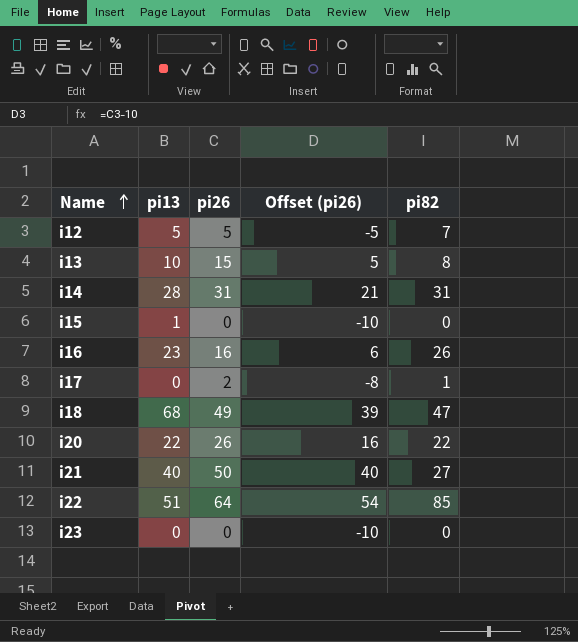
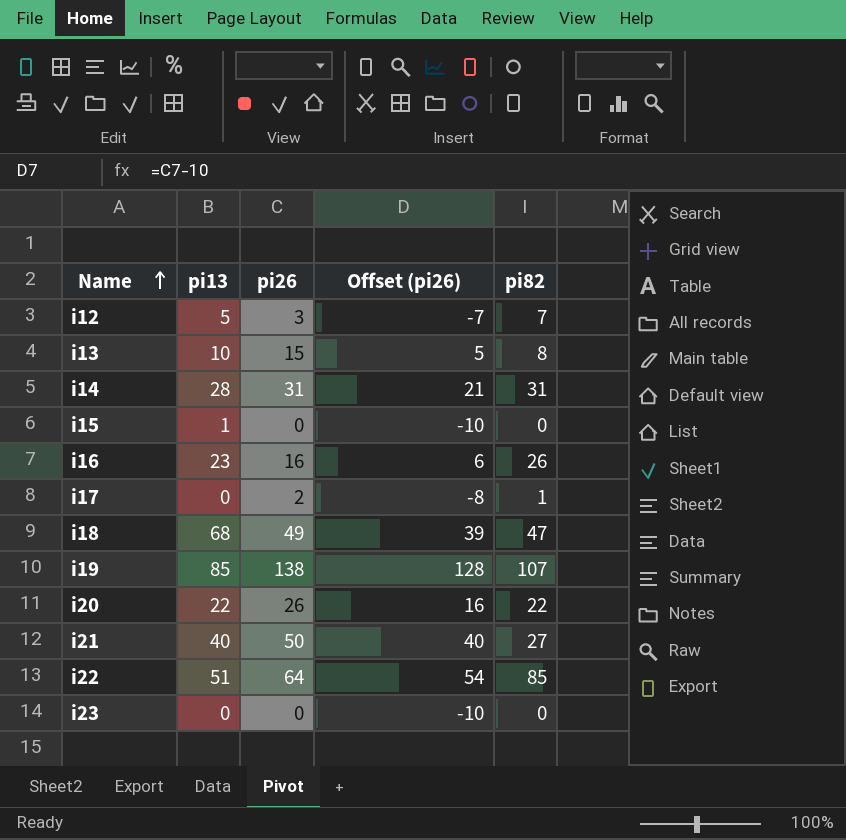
i12 | pi26: 5 -> 3
i12 | Offset (pi26): -5 -> -7
row i19: none -> 85 | 138 | 128 | 107

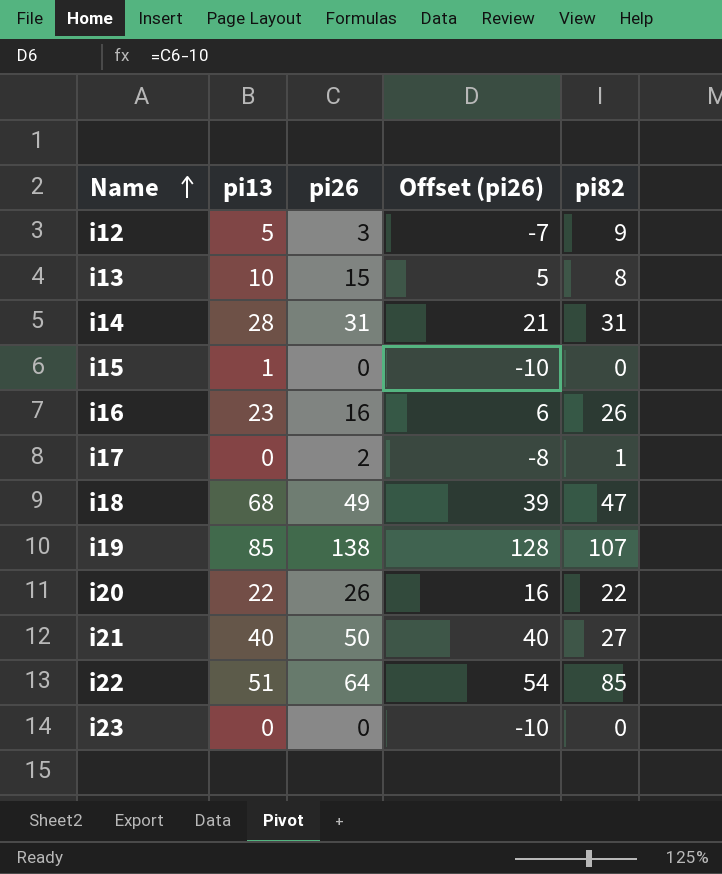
i12 | pi82: 7 -> 9

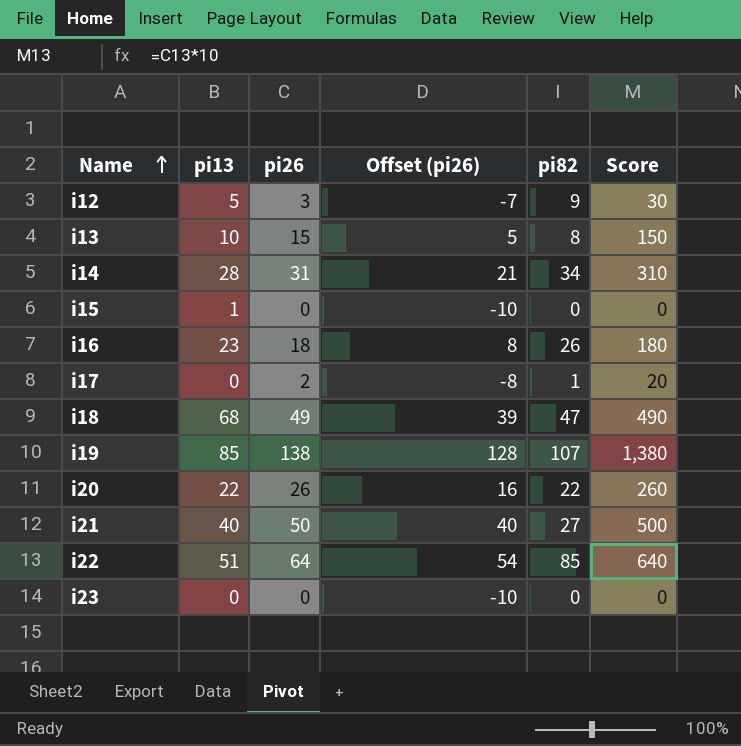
column Score | formula: none -> [pi26] * 10
i14 | pi82: 31 -> 34
i16 | pi26: 16 -> 18
i16 | Offset (pi26): 6 -> 8

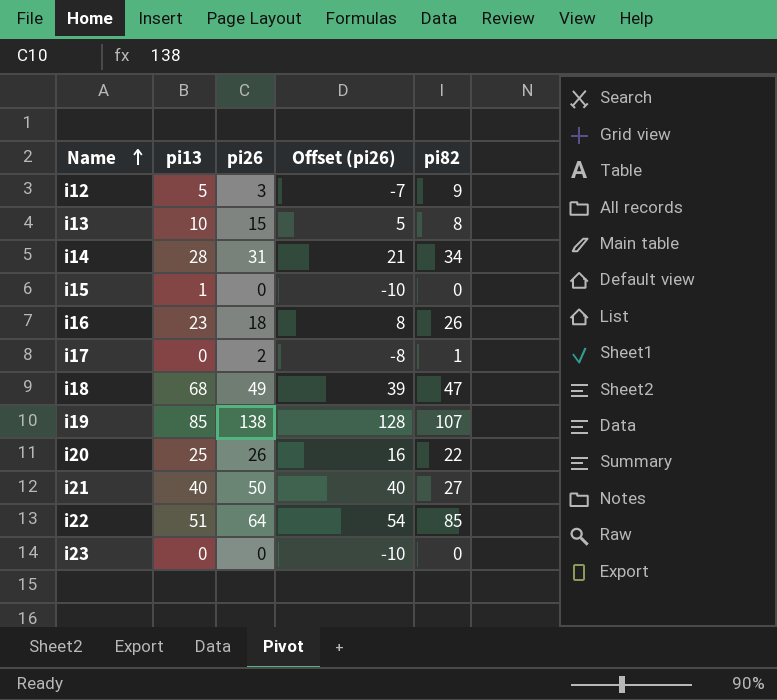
column Score | formula: [pi26] * 10 -> none
i20 | pi13: 22 -> 25

